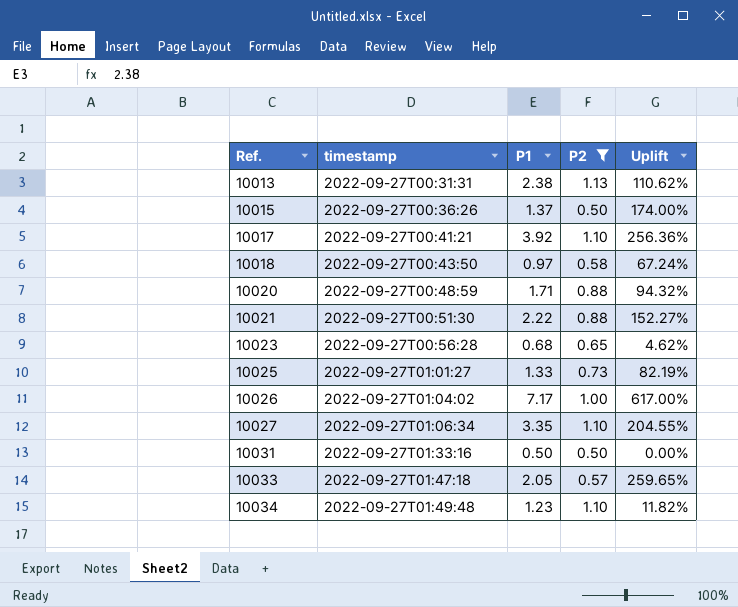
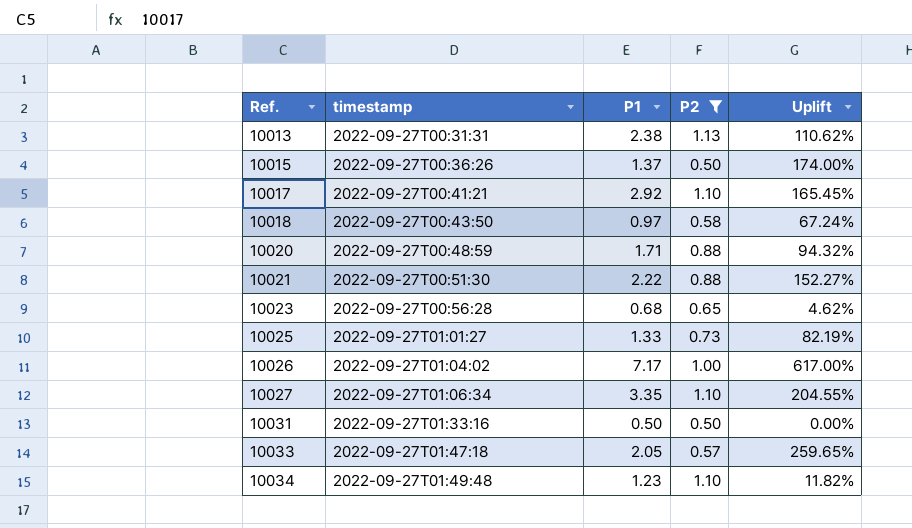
10017 | P1: 3.92 -> 2.92
10017 | Uplift: 256.36% -> 165.45%

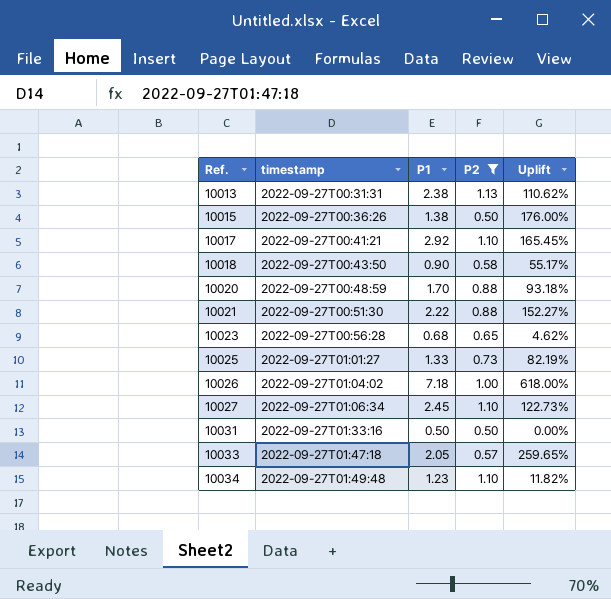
10015 | P1: 1.37 -> 1.38
10015 | Uplift: 174.00% -> 176.00%
10018 | P1: 0.97 -> 0.90
10018 | Uplift: 67.24% -> 55.17%
10020 | P1: 1.71 -> 1.70
10020 | Uplift: 94.32% -> 93.18%
10026 | P1: 7.17 -> 7.18
10026 | Uplift: 617.00% -> 618.00%
10027 | P1: 3.35 -> 2.45
10027 | Uplift: 204.55% -> 122.73%

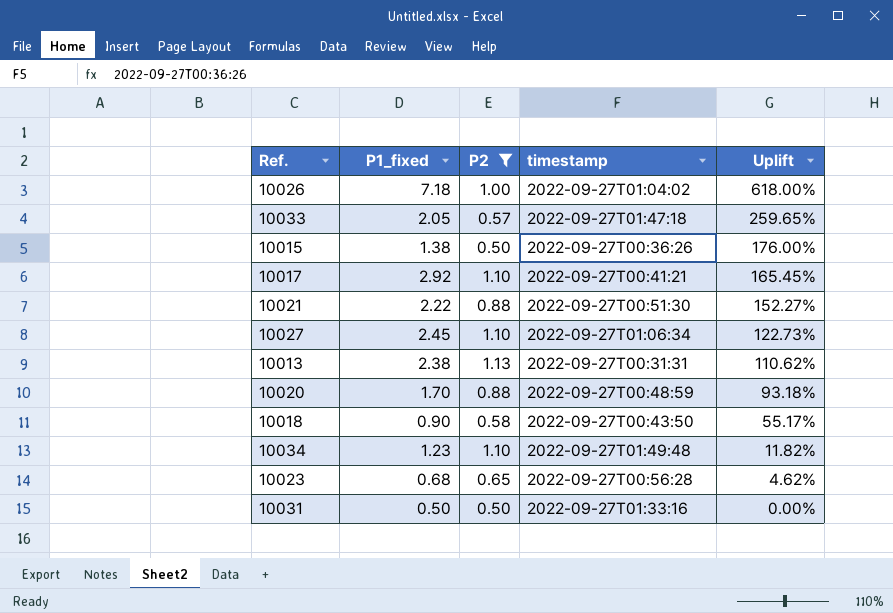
row order: Ref. ascending -> Uplift descending
column name: P1 -> P1_fixed
column timestamp | position: 2 -> 4
row 10025: 2022-09-27T01:01:27 | 1.33 | 0.73 | 82.19% -> none

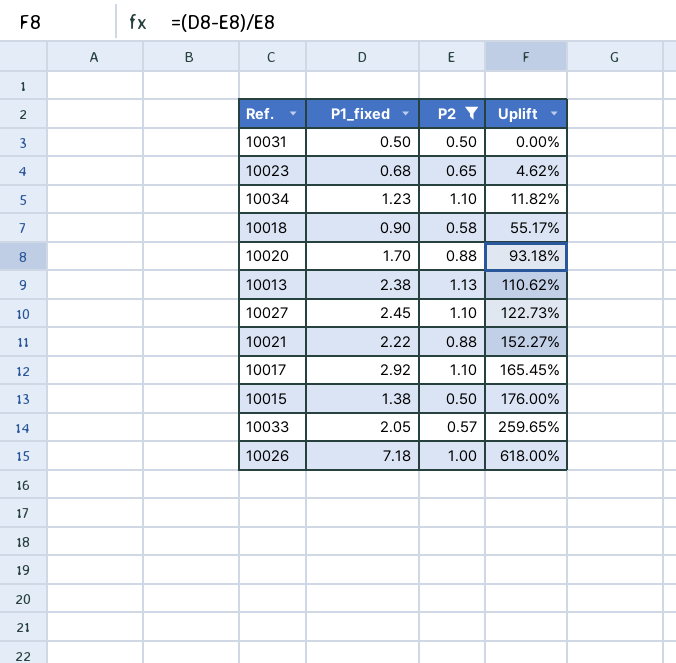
row order: Uplift descending -> Uplift ascending
column timestamp | position: 4 -> none

